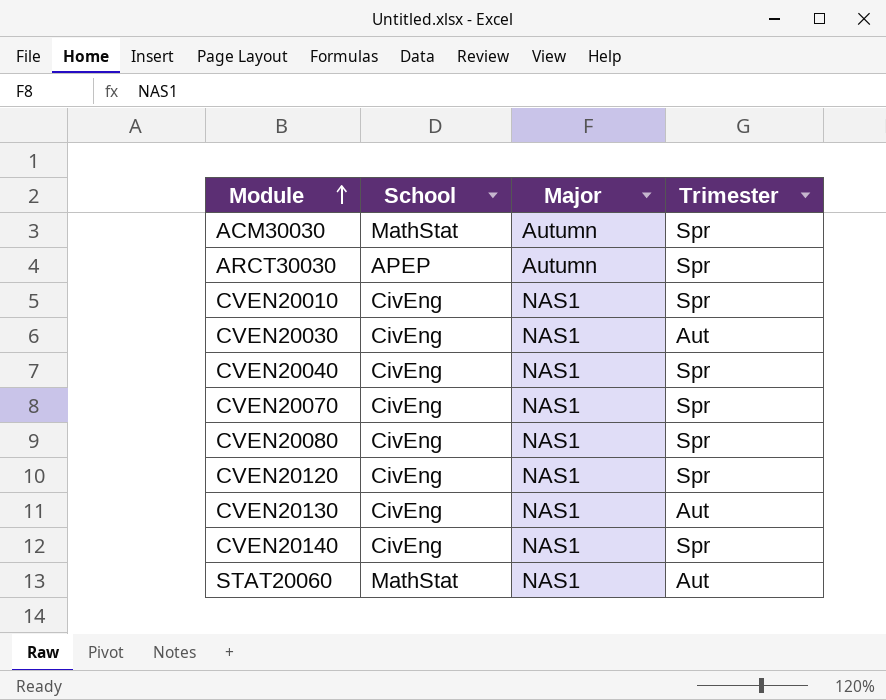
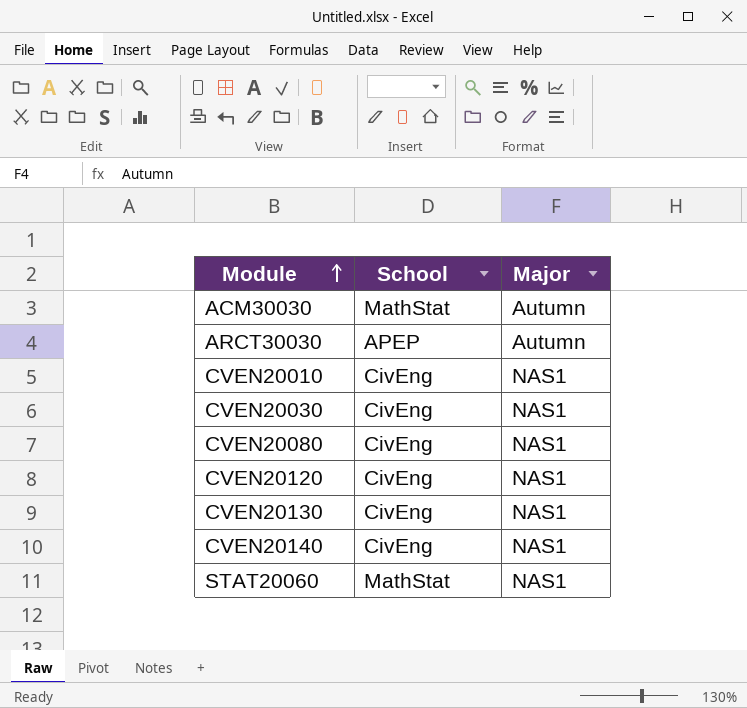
column Trimester | position: 4 -> none
row CVEN20040: CivEng | NAS1 | Spr -> none
row CVEN20070: CivEng | NAS1 | Spr -> none

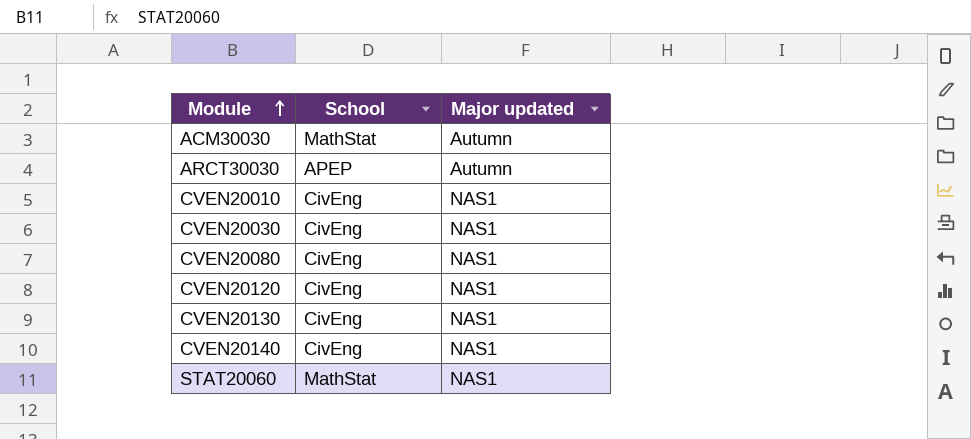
column name: Major -> Major updated

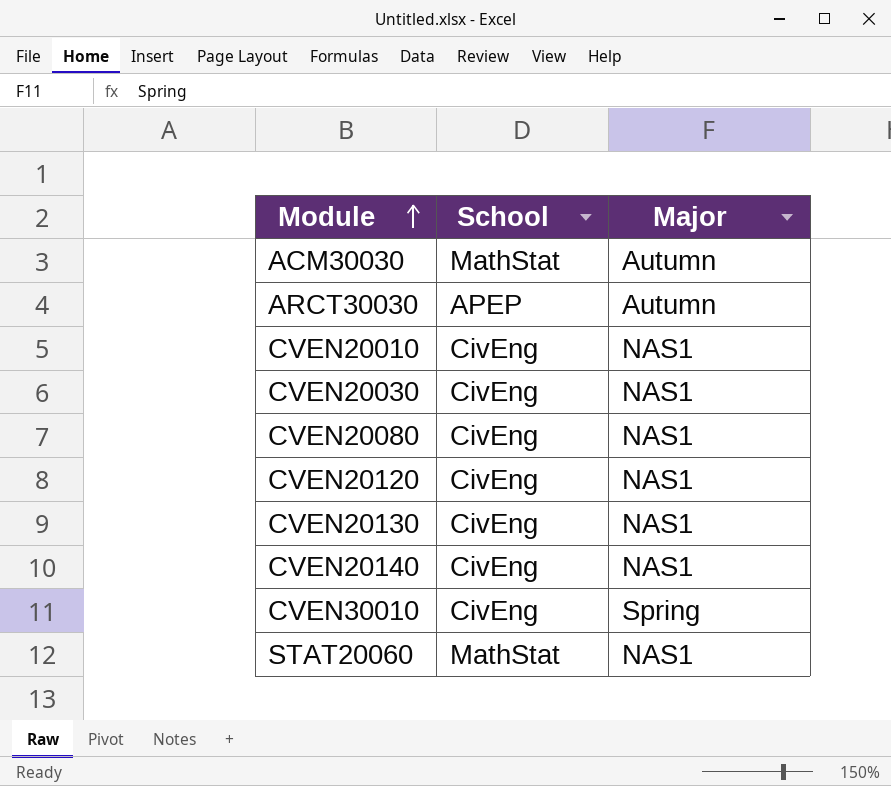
column name: Major updated -> Major
row CVEN30010: none -> CivEng | Spring

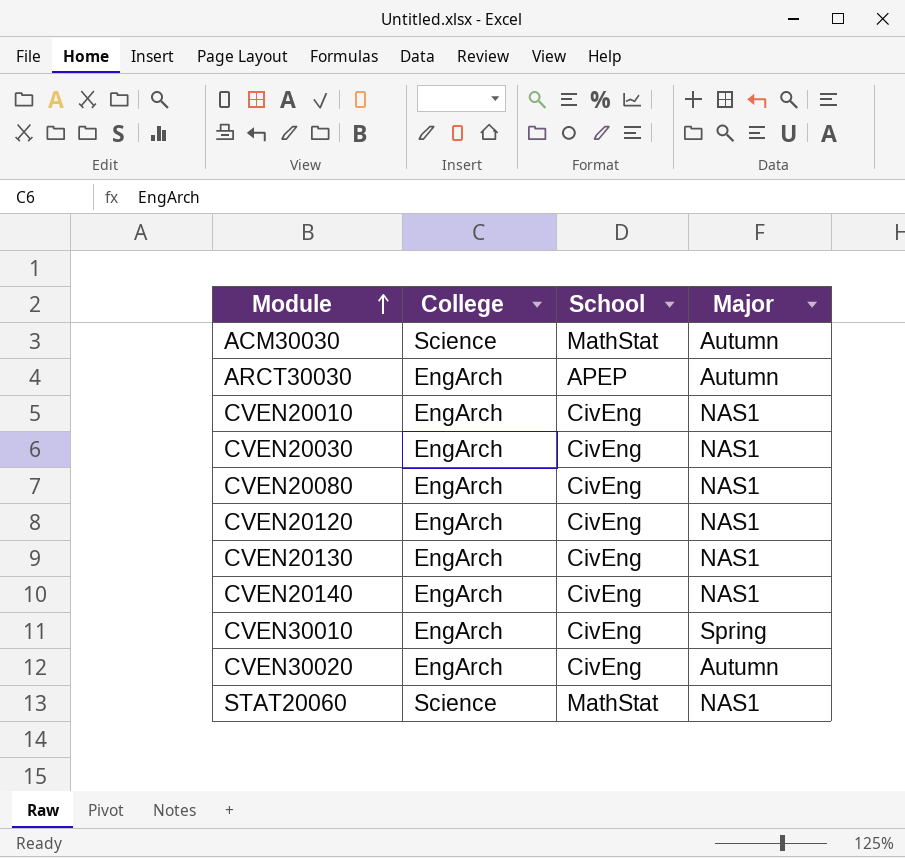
column College | position: none -> 2
row CVEN30020: none -> EngArch | CivEng | Autumn

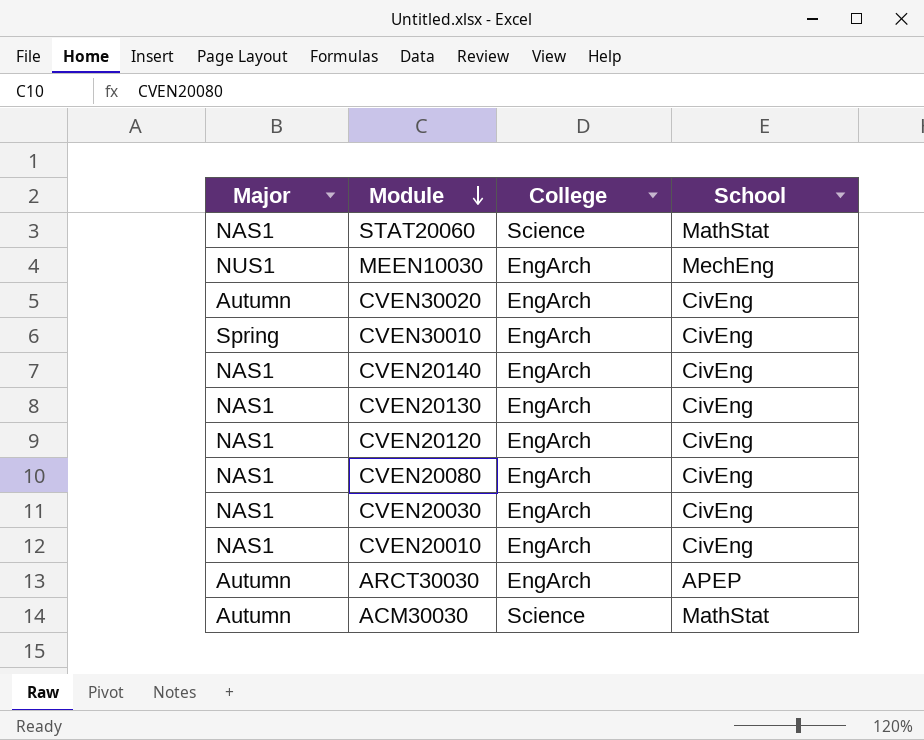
row order: Module ascending -> Module descending
column Major | position: 4 -> 1
row MEEN10030: none -> NUS1 | EngArch | MechEng

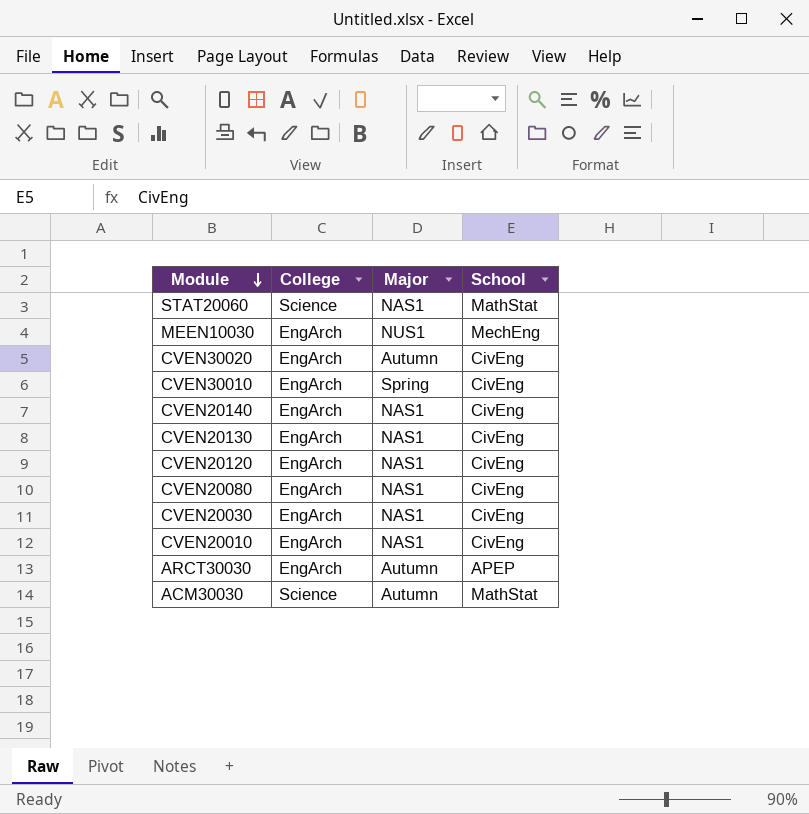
column Major | position: 1 -> 3

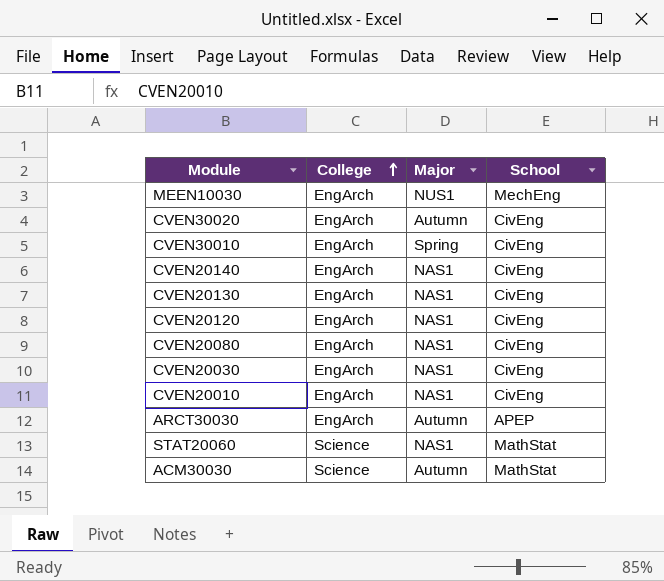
row order: Module descending -> College ascending

